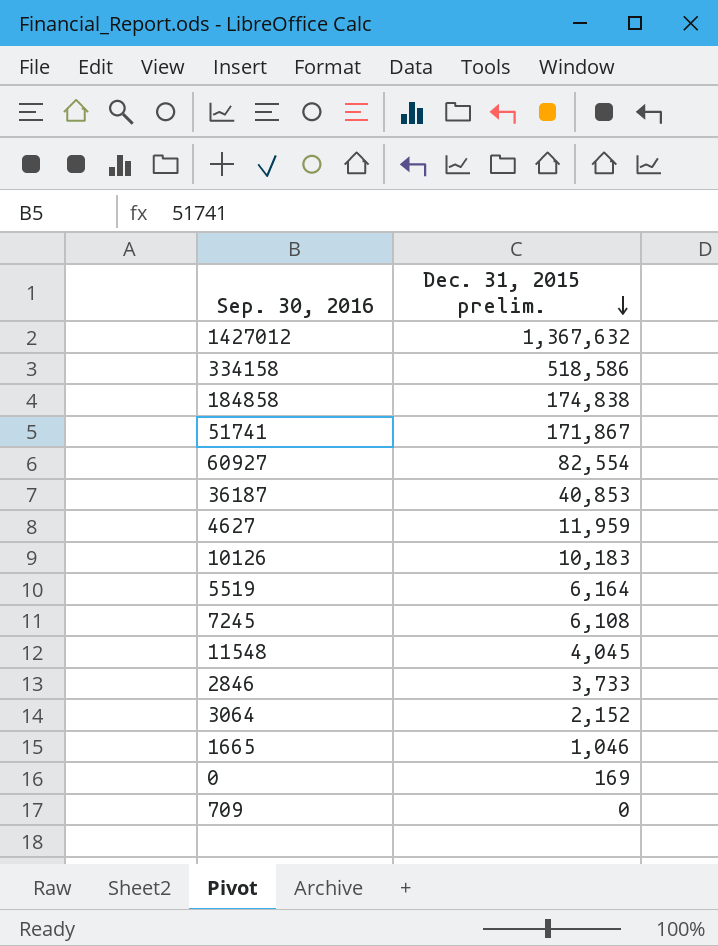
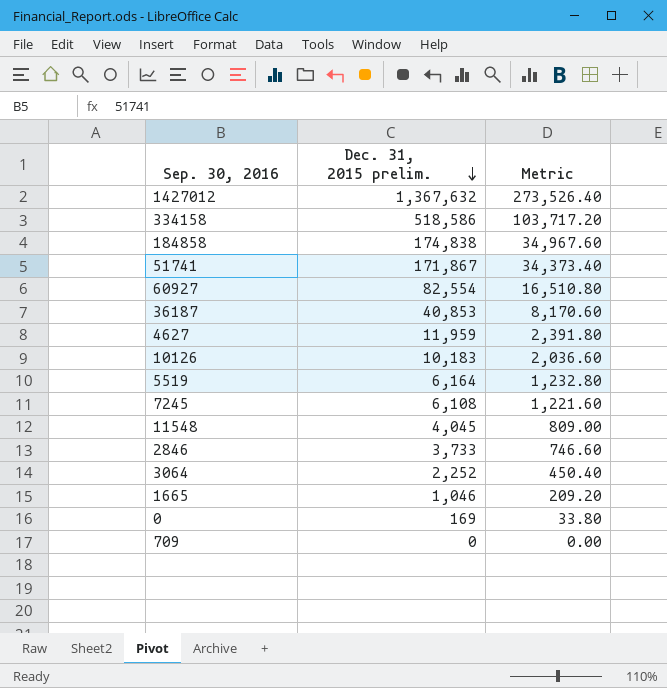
column Metric | formula: none -> [Dec. 31, 2015 prelim.] * 0.2
3064 | Dec. 31, 2015 prelim.: 2,152 -> 2,252

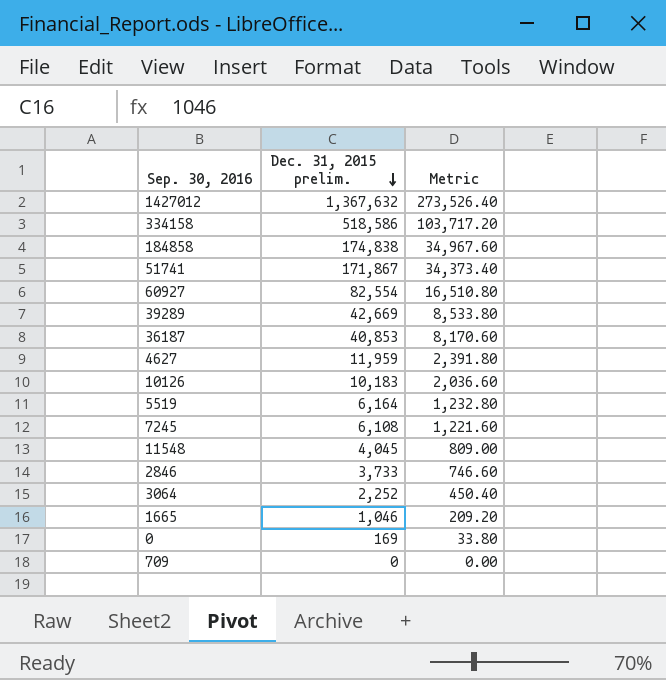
row 39289: none -> 42,669 | 8,533.80

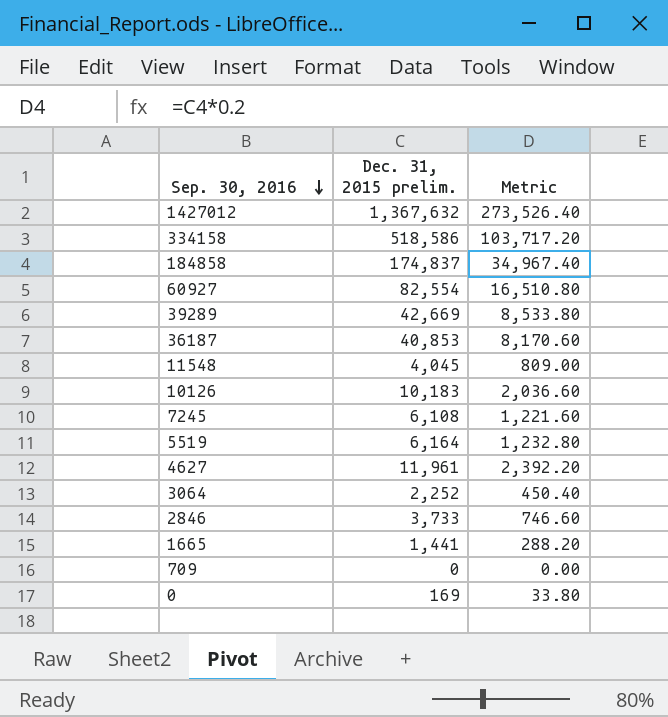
row order: Dec. 31, 2015 prelim. descending -> Sep. 30, 2016 descending
row 51741: 171,867 | 34,373.40 -> none
184858 | Dec. 31, 2015 prelim.: 174,838 -> 174,837
184858 | Metric: 34,967.60 -> 34,967.40
4627 | Dec. 31, 2015 prelim.: 11,959 -> 11,961
4627 | Metric: 2,391.80 -> 2,392.20
1665 | Dec. 31, 2015 prelim.: 1,046 -> 1,441
1665 | Metric: 209.20 -> 288.20

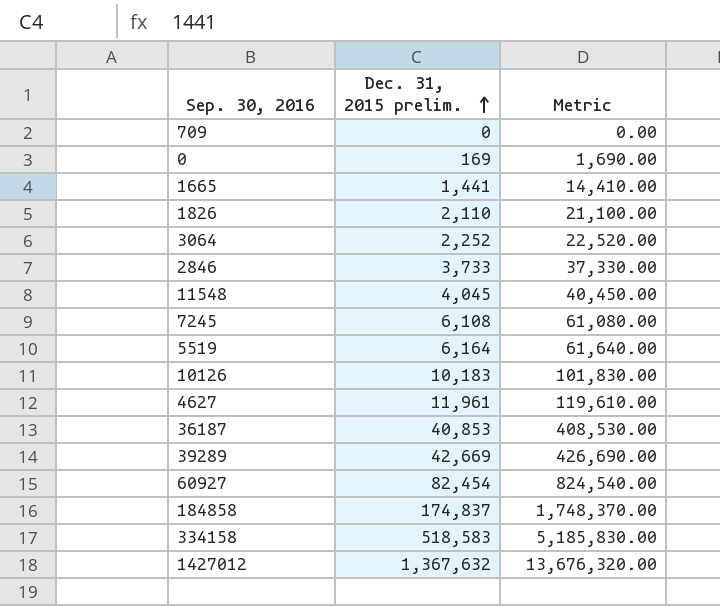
row order: Sep. 30, 2016 descending -> Dec. 31, 2015 prelim. ascending
column Metric | formula: [Dec. 31, 2015 prelim.] * 0.2 -> [Dec. 31, 2015 prelim.] * 10
row 1826: none -> 2,110 | 21,100.00
60927 | Dec. 31, 2015 prelim.: 82,554 -> 82,454
334158 | Dec. 31, 2015 prelim.: 518,586 -> 518,583

